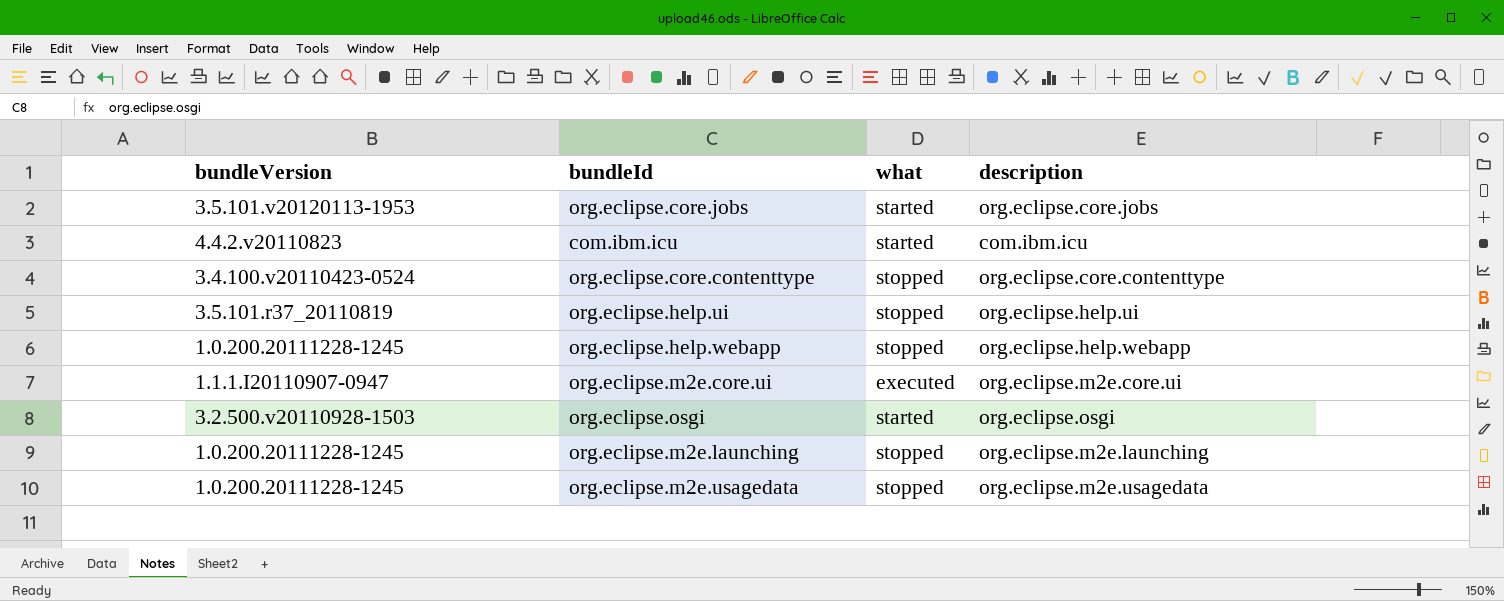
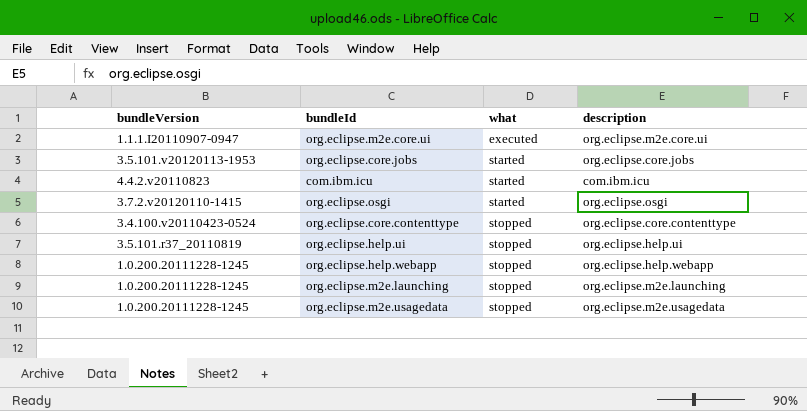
row order: none -> what ascending
org.eclipse.osgi | bundleVersion: 3.2.500.v20110928-1503 -> 3.7.2.v20120110-1415

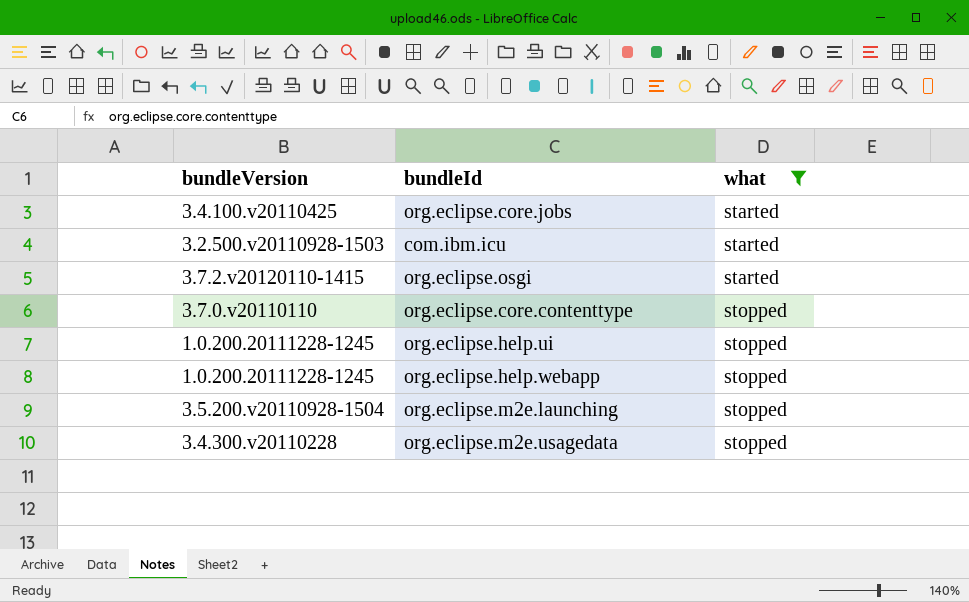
filter: none -> what != executed
column description | position: 4 -> none
org.eclipse.core.jobs | bundleVersion: 3.5.101.v20120113-1953 -> 3.4.100.v20110425
com.ibm.icu | bundleVersion: 4.4.2.v20110823 -> 3.2.500.v20110928-1503
org.eclipse.core.contenttype | bundleVersion: 3.4.100.v20110423-0524 -> 3.7.0.v20110110
org.eclipse.help.ui | bundleVersion: 3.5.101.r37_20110819 -> 1.0.200.20111228-1245
org.eclipse.m2e.launching | bundleVersion: 1.0.200.20111228-1245 -> 3.5.200.v20110928-1504
org.eclipse.m2e.usagedata | bundleVersion: 1.0.200.20111228-1245 -> 3.4.300.v20110228

